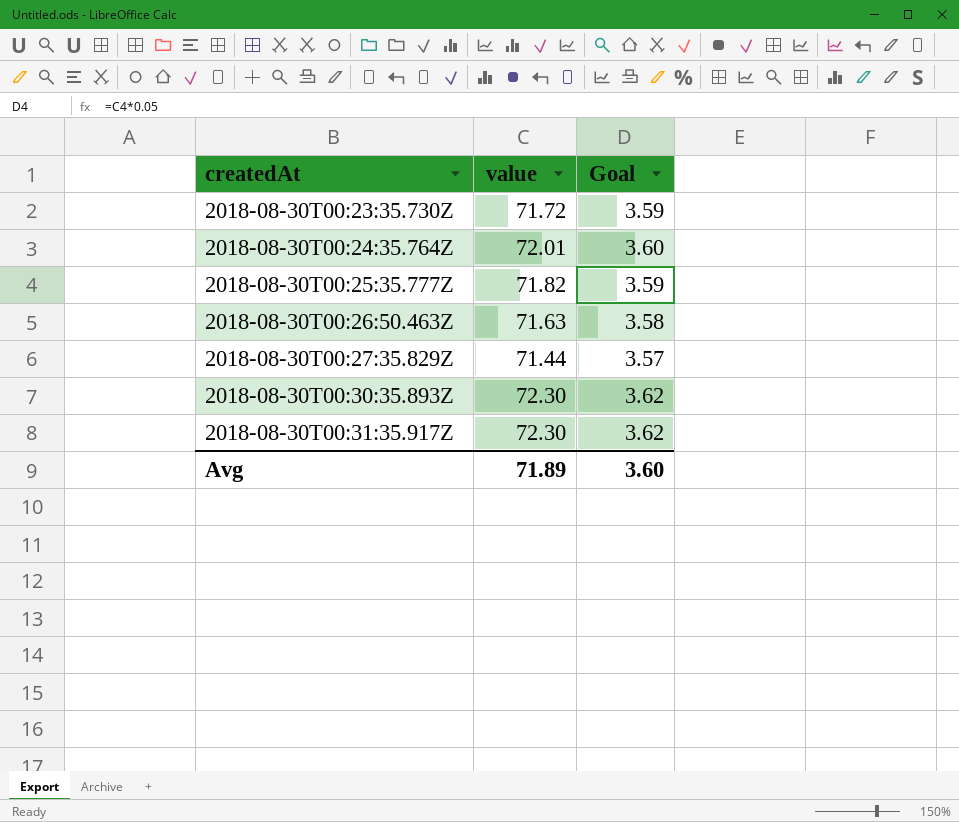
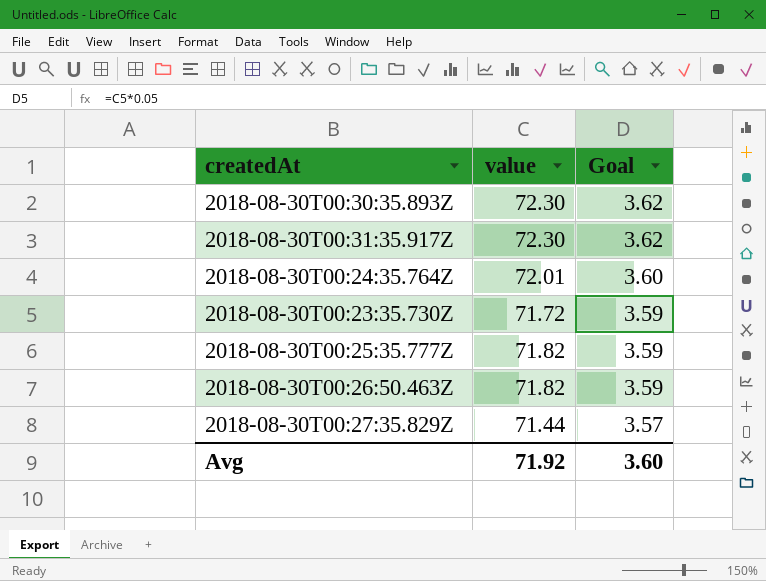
row order: createdAt ascending -> Goal descending
2018-08-30T00:26:50.463Z | value: 71.63 -> 71.82
2018-08-30T00:26:50.463Z | Goal: 3.58 -> 3.59
Avg | value: 71.89 -> 71.92

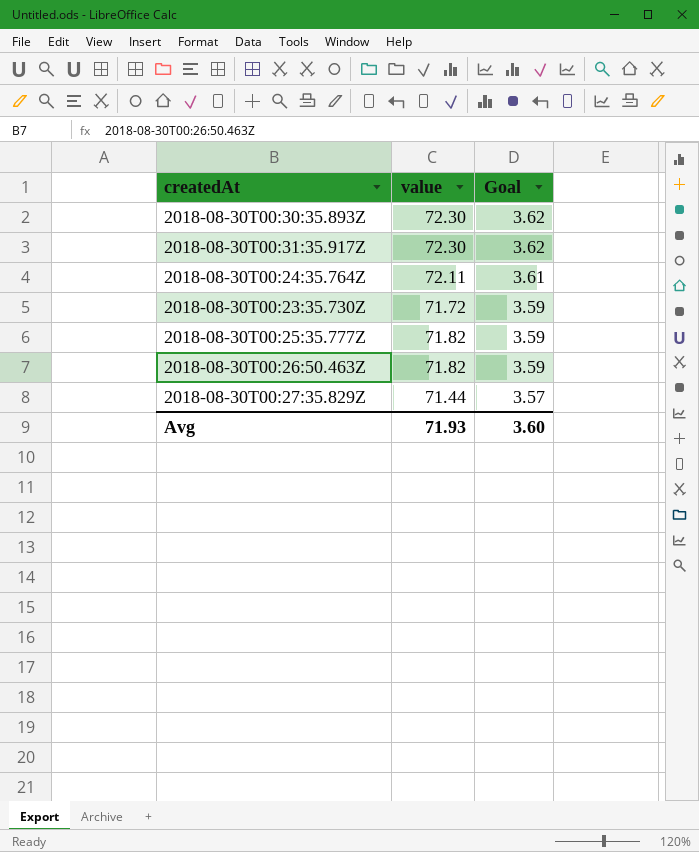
2018-08-30T00:24:35.764Z | value: 72.01 -> 72.11
2018-08-30T00:24:35.764Z | Goal: 3.60 -> 3.61
Avg | value: 71.92 -> 71.93

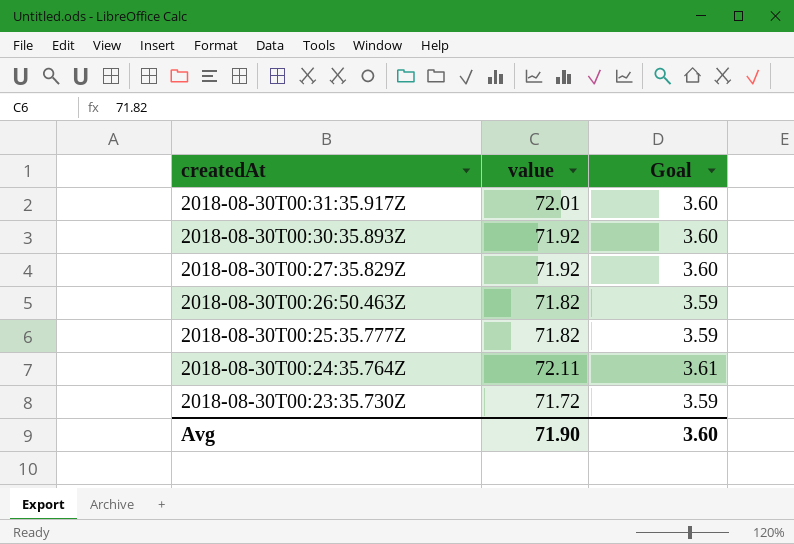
row order: Goal descending -> createdAt descending
2018-08-30T00:31:35.917Z | value: 72.30 -> 72.01
2018-08-30T00:31:35.917Z | Goal: 3.62 -> 3.60
2018-08-30T00:30:35.893Z | value: 72.30 -> 71.92
2018-08-30T00:30:35.893Z | Goal: 3.62 -> 3.60
2018-08-30T00:27:35.829Z | value: 71.44 -> 71.92
2018-08-30T00:27:35.829Z | Goal: 3.57 -> 3.60
Avg | value: 71.93 -> 71.90

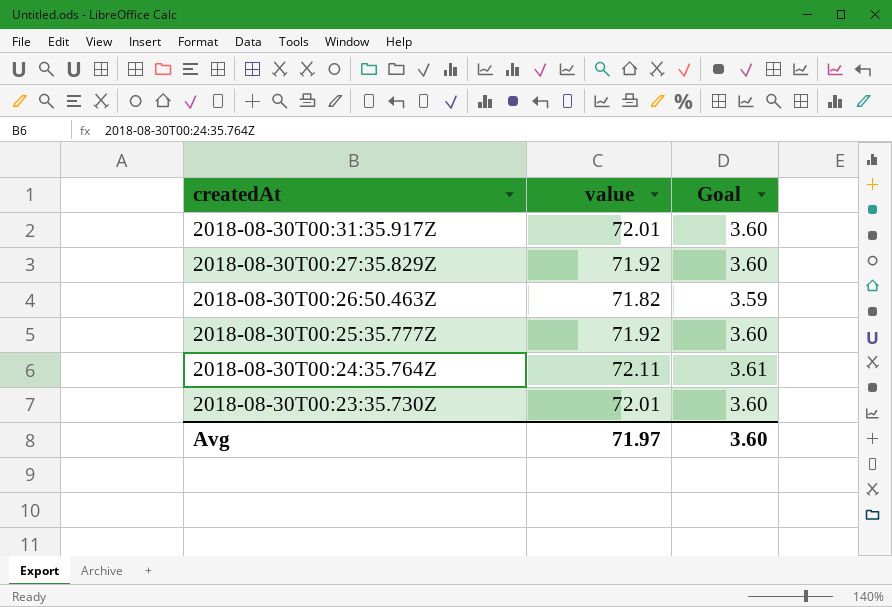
row 2018-08-30T00:30:35.893Z: 71.92 | 3.60 -> none
2018-08-30T00:25:35.777Z | value: 71.82 -> 71.92
2018-08-30T00:25:35.777Z | Goal: 3.59 -> 3.60
2018-08-30T00:23:35.730Z | value: 71.72 -> 72.01
2018-08-30T00:23:35.730Z | Goal: 3.59 -> 3.60
Avg | value: 71.90 -> 71.97

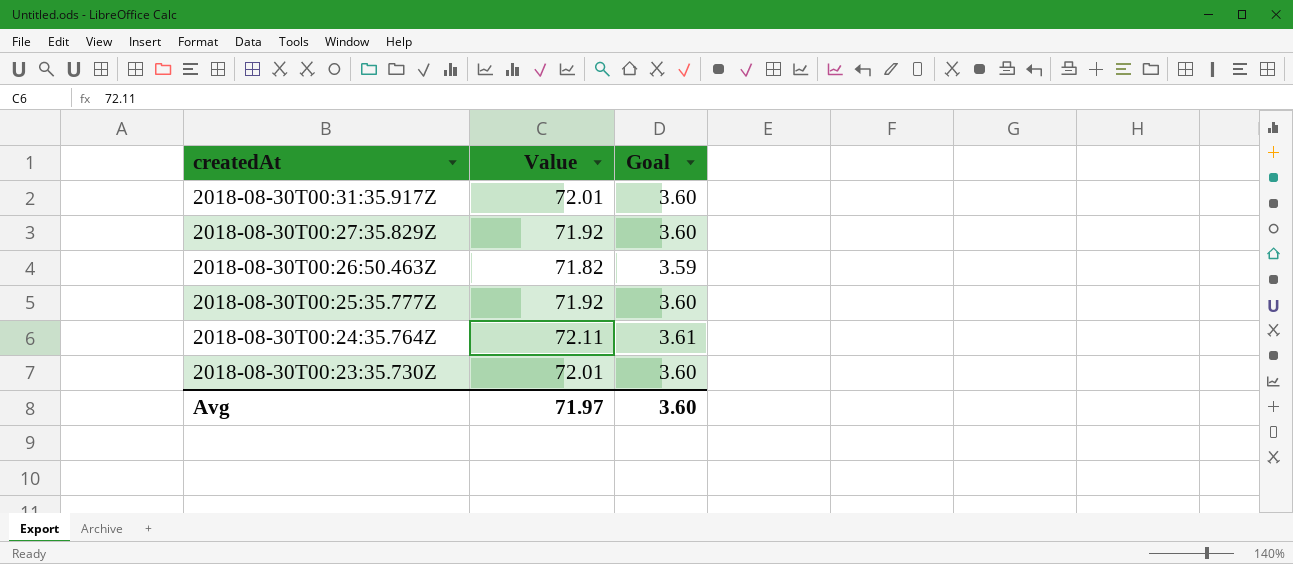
column name: value -> Value

